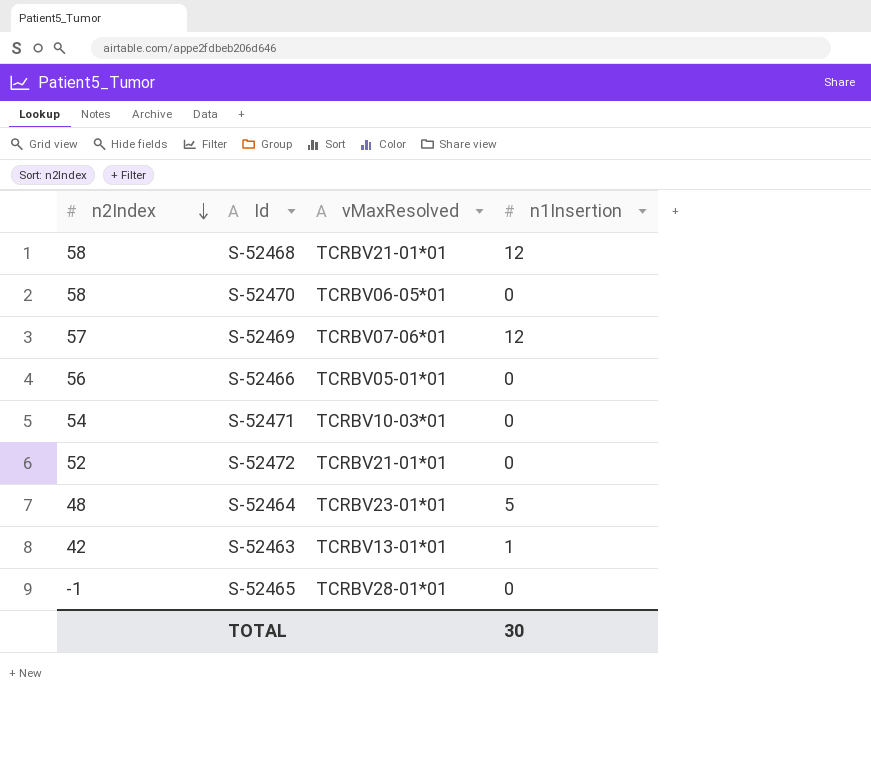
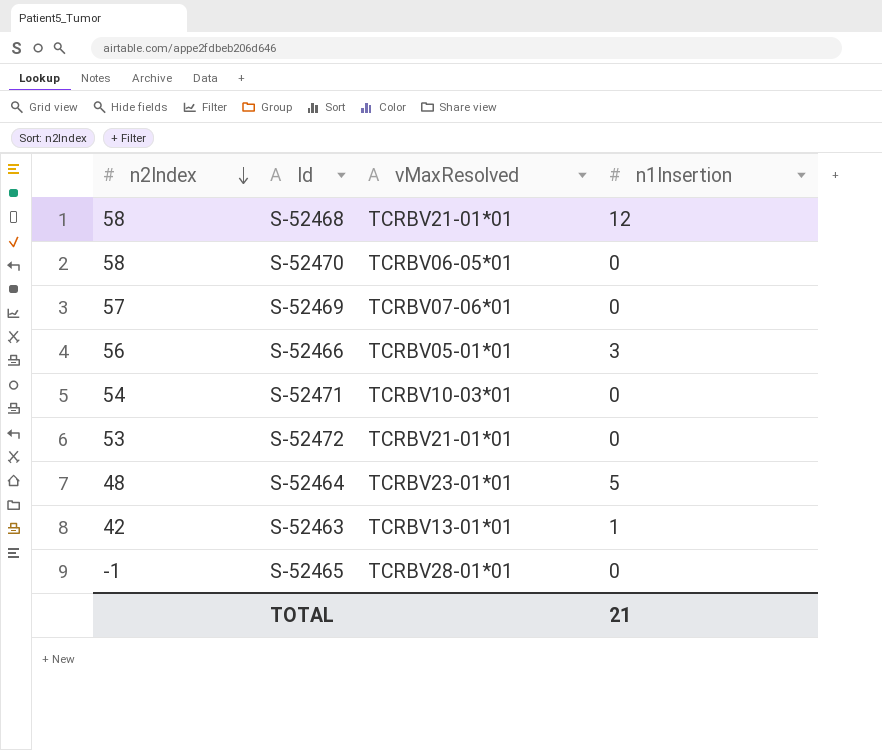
S-52469 | n1Insertion: 12 -> 0
S-52466 | n1Insertion: 0 -> 3
S-52472 | n2Index: 52 -> 53
TOTAL | n1Insertion: 30 -> 21

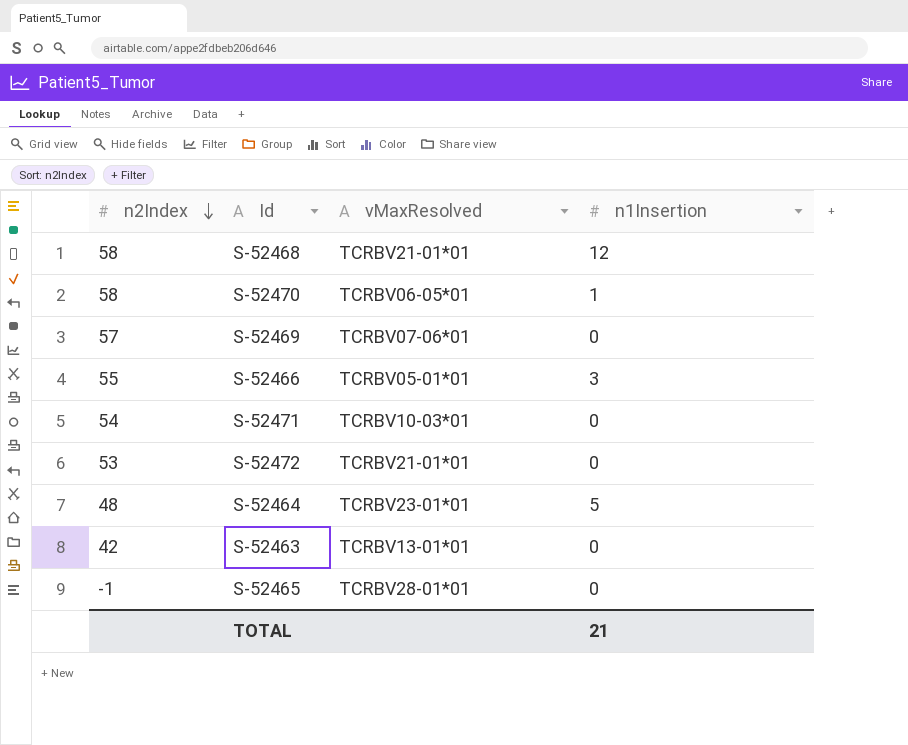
S-52470 | n1Insertion: 0 -> 1
S-52466 | n2Index: 56 -> 55
S-52463 | n1Insertion: 1 -> 0

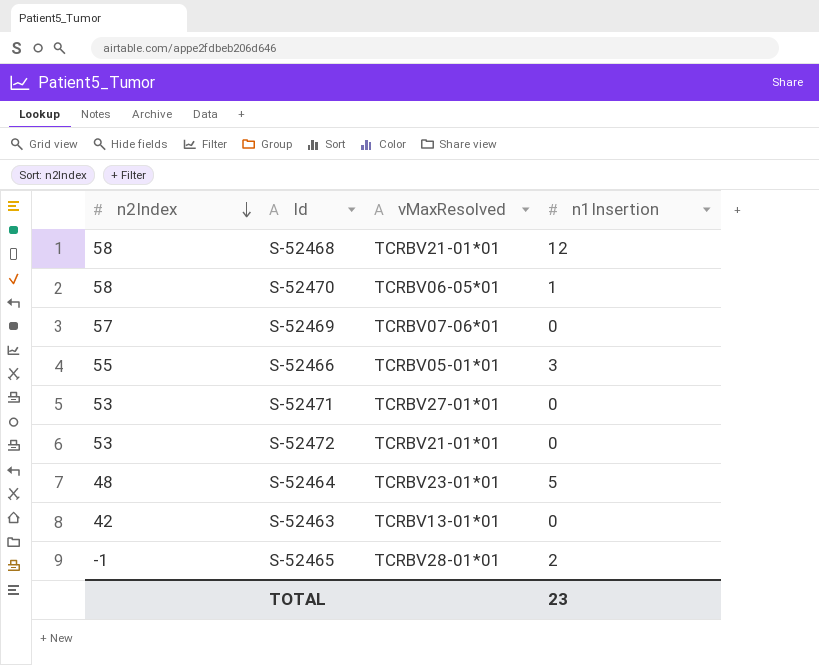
S-52471 | n2Index: 54 -> 53
S-52471 | vMaxResolved: TCRBV10-03*01 -> TCRBV27-01*01
S-52465 | n1Insertion: 0 -> 2
TOTAL | n1Insertion: 21 -> 23

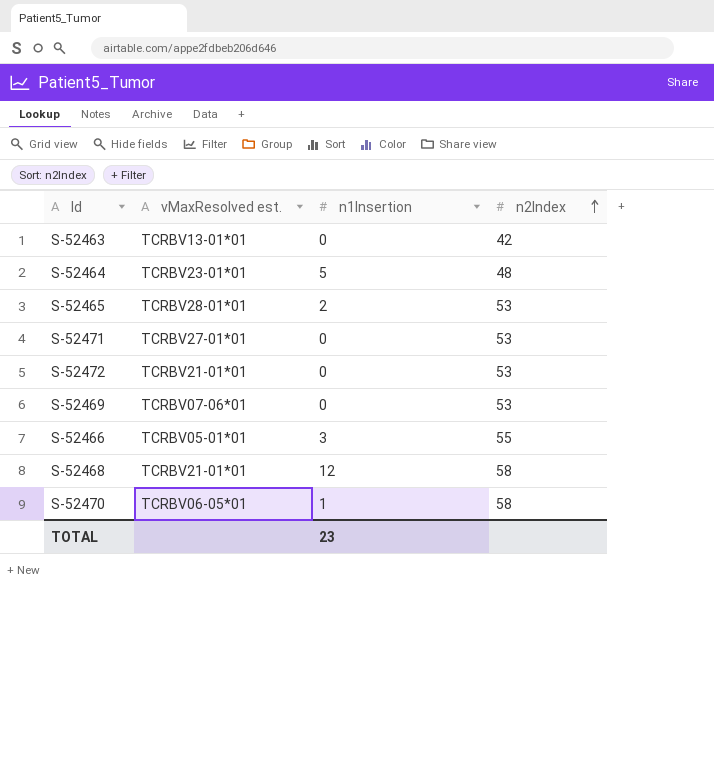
row order: n2Index descending -> n2Index ascending
column name: vMaxResolved -> vMaxResolved est.
column n2Index | position: 1 -> 4
S-52465 | n2Index: -1 -> 53
S-52469 | n2Index: 57 -> 53

